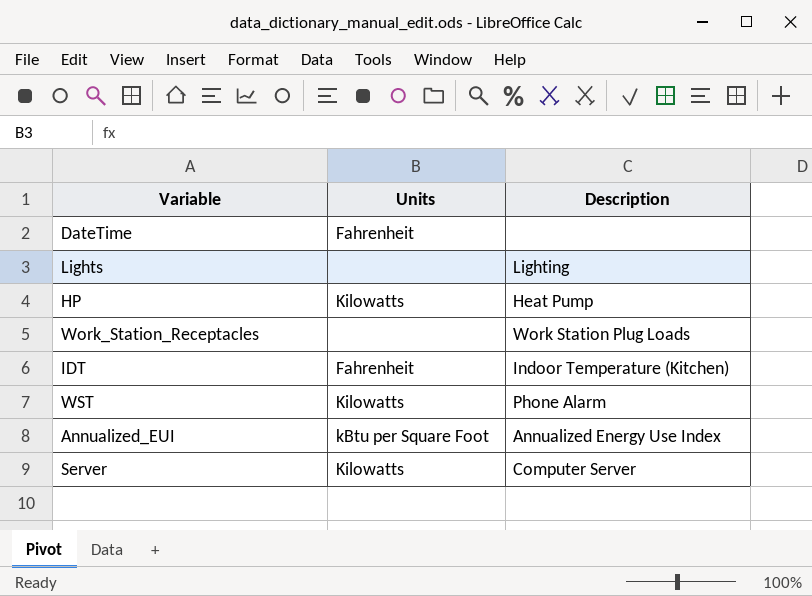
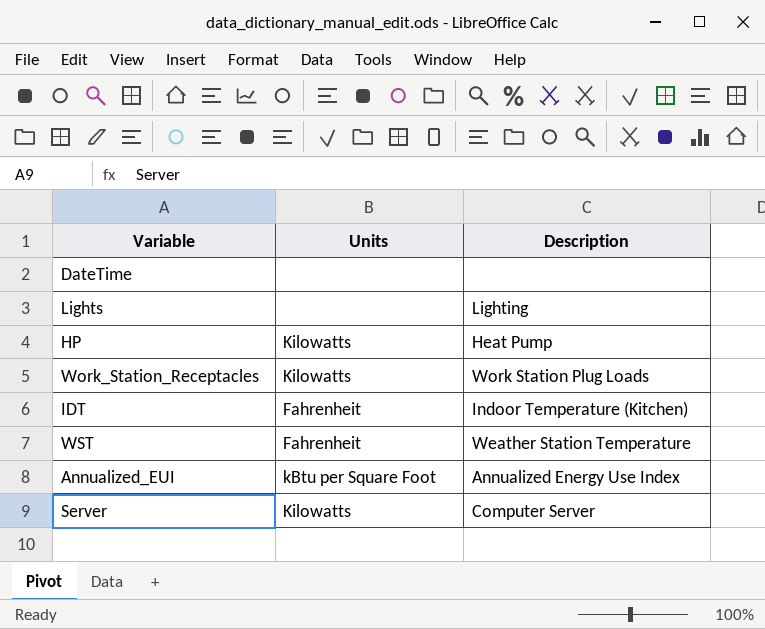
DateTime | Units: Fahrenheit -> none
Work_Station_Receptacles | Units: none -> Kilowatts
WST | Units: Kilowatts -> Fahrenheit
WST | Description: Phone Alarm -> Weather Station Temperature

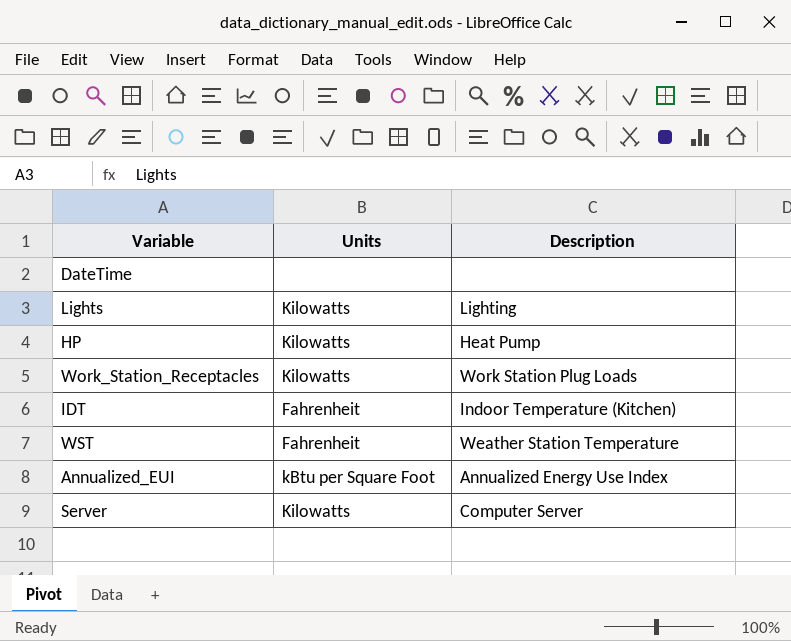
Lights | Units: none -> Kilowatts

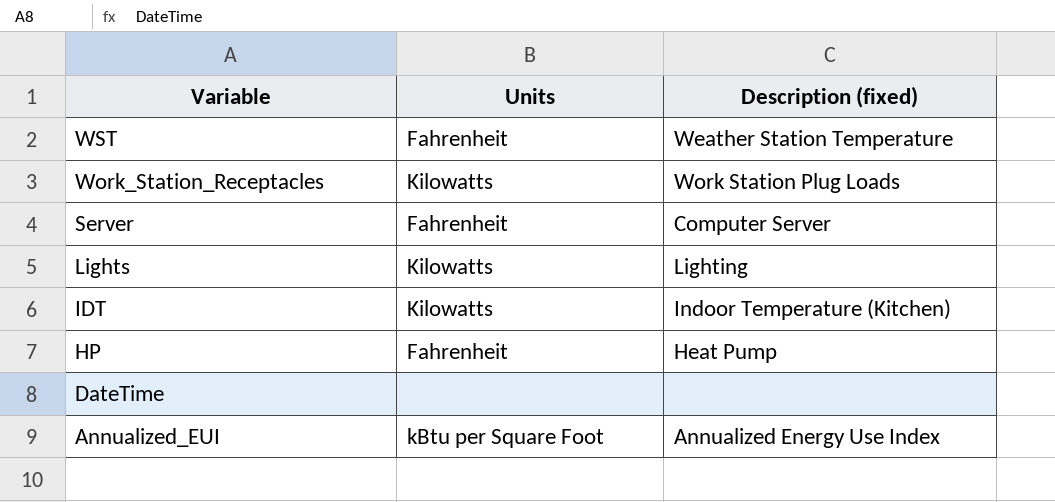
row order: none -> Variable descending
column name: Description -> Description (fixed)
Server | Units: Kilowatts -> Fahrenheit
IDT | Units: Fahrenheit -> Kilowatts
HP | Units: Kilowatts -> Fahrenheit

